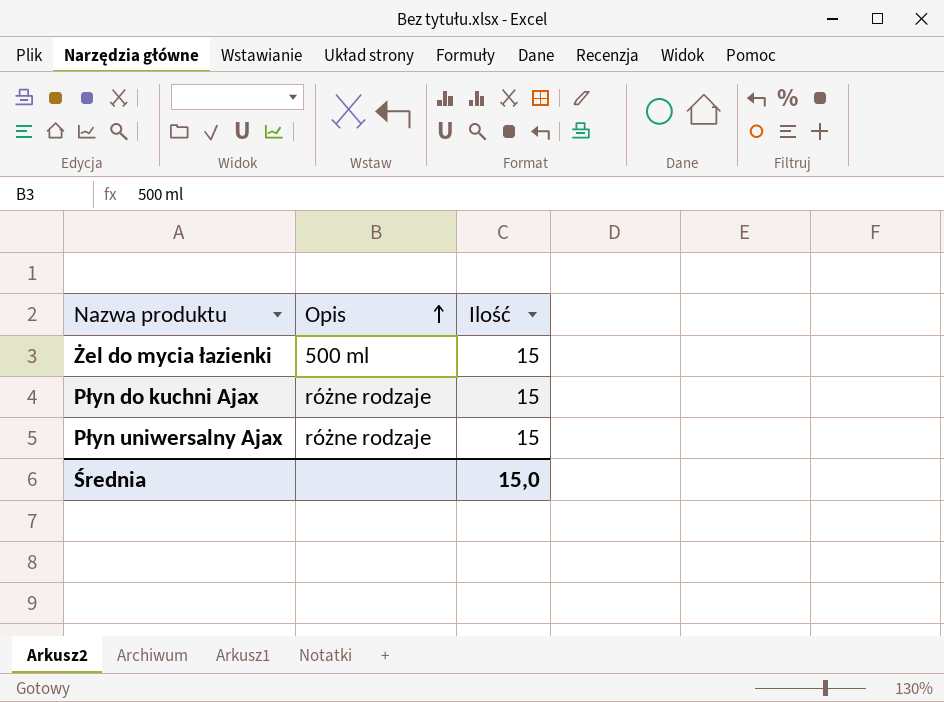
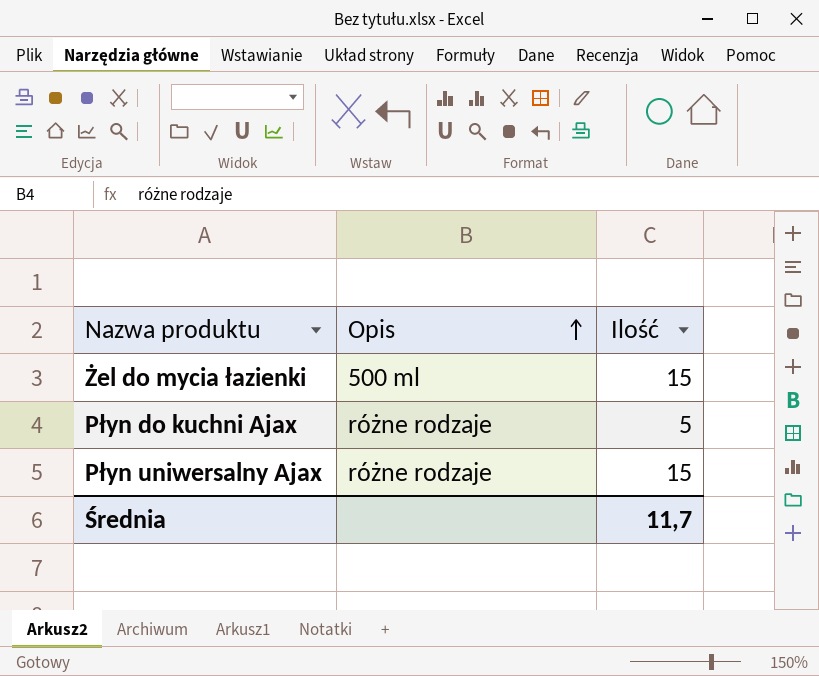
Płyn do kuchni Ajax | Ilość: 15 -> 5
Średnia | Ilość: 15,0 -> 11,7

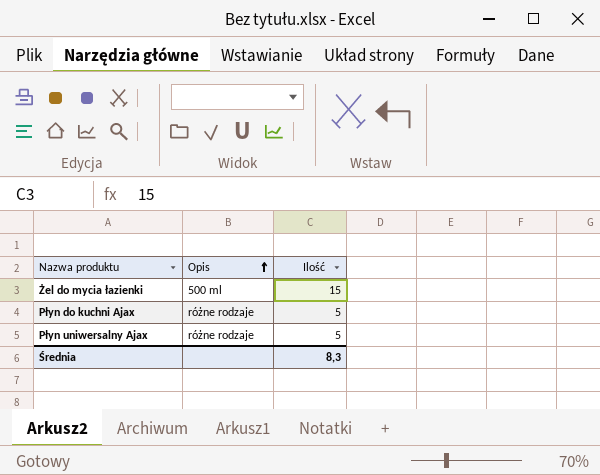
Płyn uniwersalny Ajax | Ilość: 15 -> 5
Średnia | Ilość: 11,7 -> 8,3

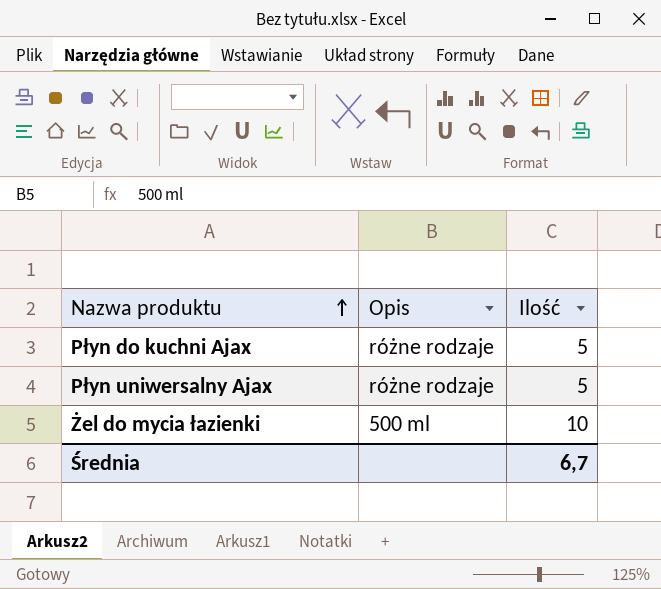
row order: Opis ascending -> Nazwa produktu ascending
Żel do mycia łazienki | Ilość: 15 -> 10
Średnia | Ilość: 8,3 -> 6,7

